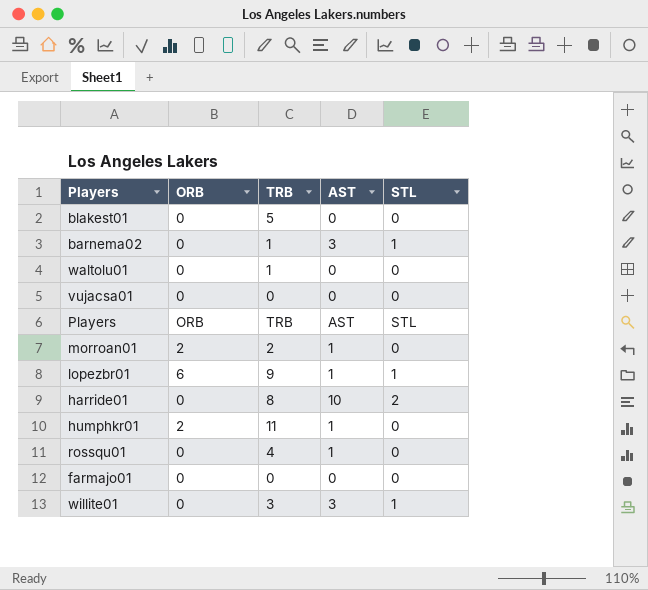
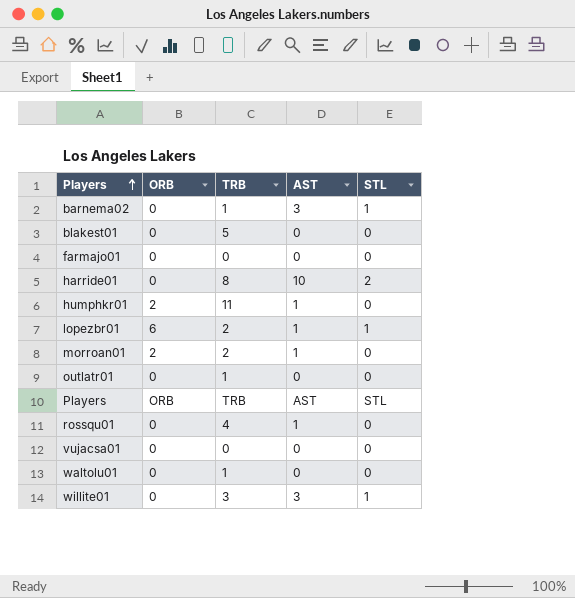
row order: none -> Players ascending
lopezbr01 | TRB: 9 -> 2
row outlatr01: none -> 0 | 1 | 0 | 0

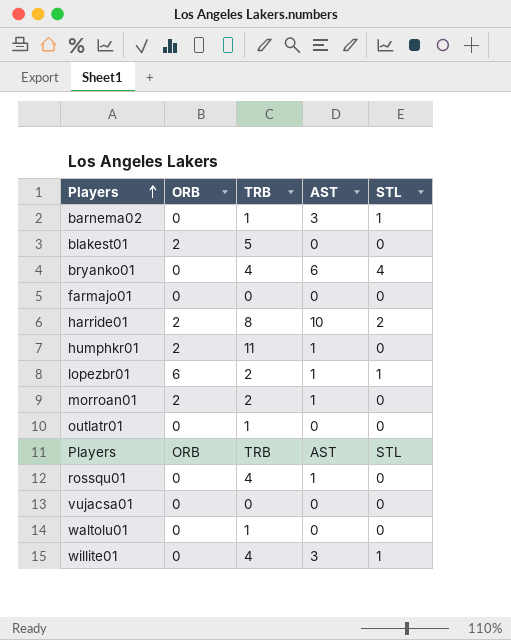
blakest01 | ORB: 0 -> 2
row bryanko01: none -> 0 | 4 | 6 | 4
harride01 | ORB: 0 -> 2
willite01 | TRB: 3 -> 4

